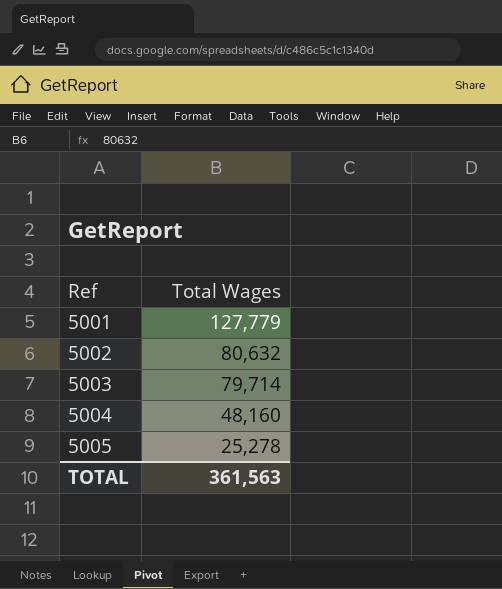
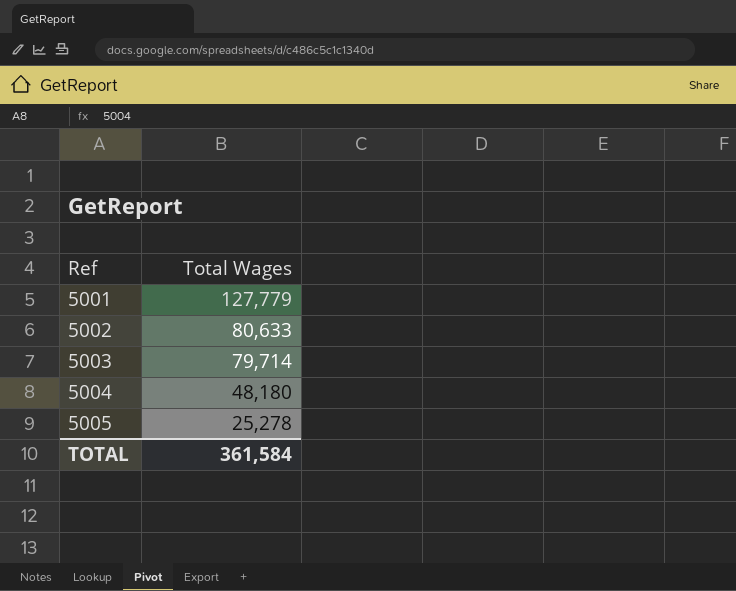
5002 | Total Wages: 80,632 -> 80,633
5004 | Total Wages: 48,160 -> 48,180
TOTAL | Total Wages: 361,563 -> 361,584

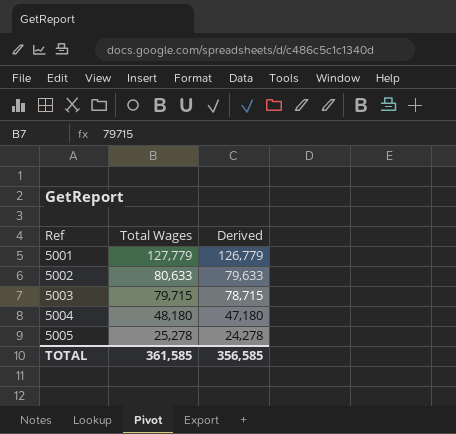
column Derived | formula: none -> [Total Wages] - 1000
5003 | Total Wages: 79,714 -> 79,715
TOTAL | Total Wages: 361,584 -> 361,585

